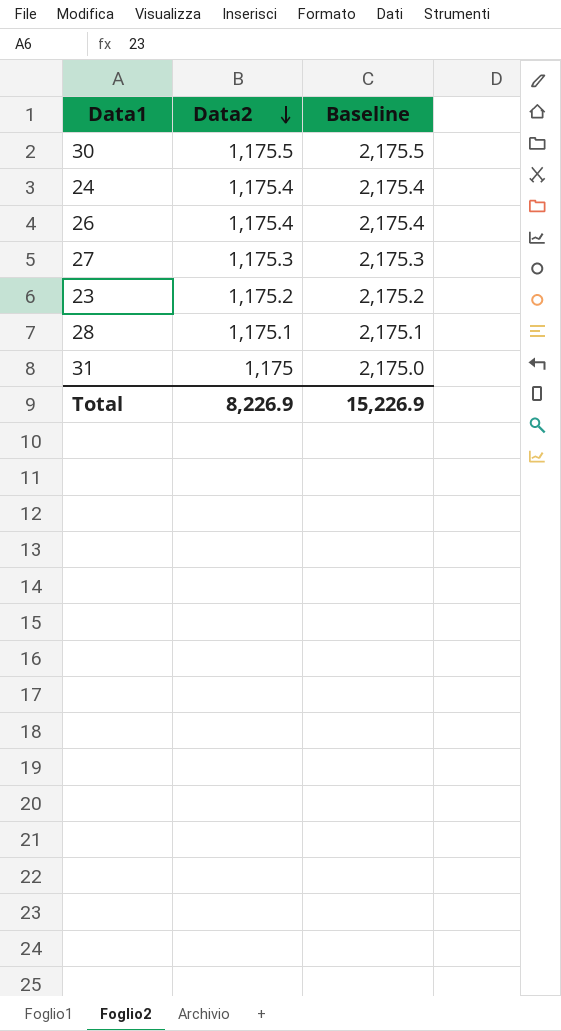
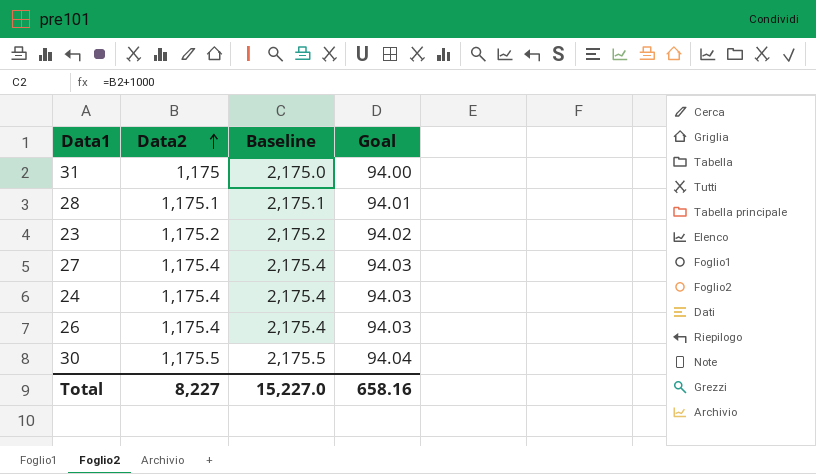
row order: Data2 descending -> Data2 ascending
column Goal | formula: none -> [Data2] * 0.08
27 | Data2: 1,175.3 -> 1,175.4
27 | Baseline: 2,175.3 -> 2,175.4
Total | Data2: 8,226.9 -> 8,227
Total | Baseline: 15,226.9 -> 15,227.0

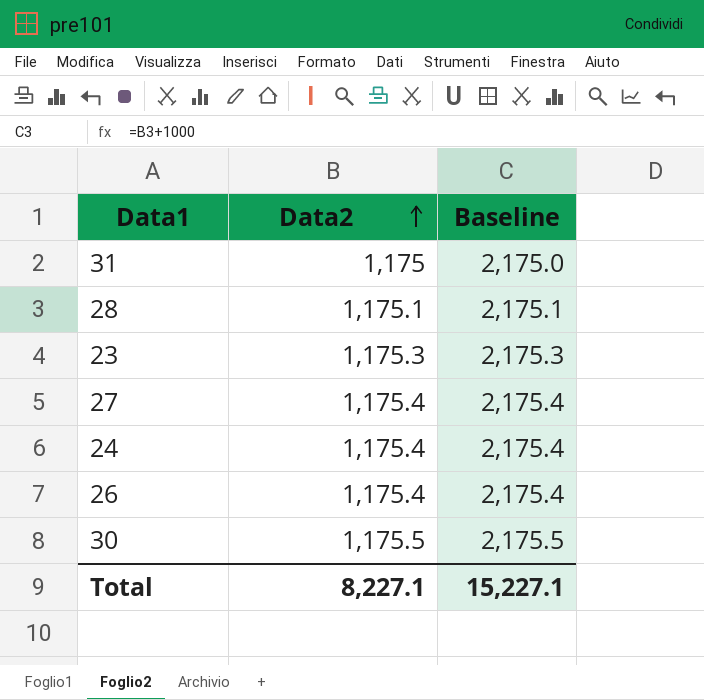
column Goal | formula: [Data2] * 0.08 -> none
23 | Data2: 1,175.2 -> 1,175.3
23 | Baseline: 2,175.2 -> 2,175.3
Total | Data2: 8,227 -> 8,227.1
Total | Baseline: 15,227.0 -> 15,227.1

